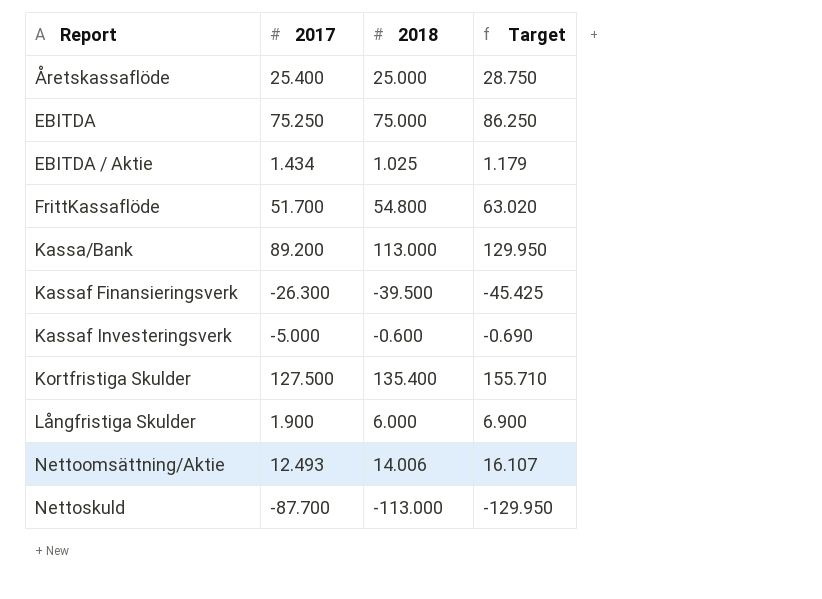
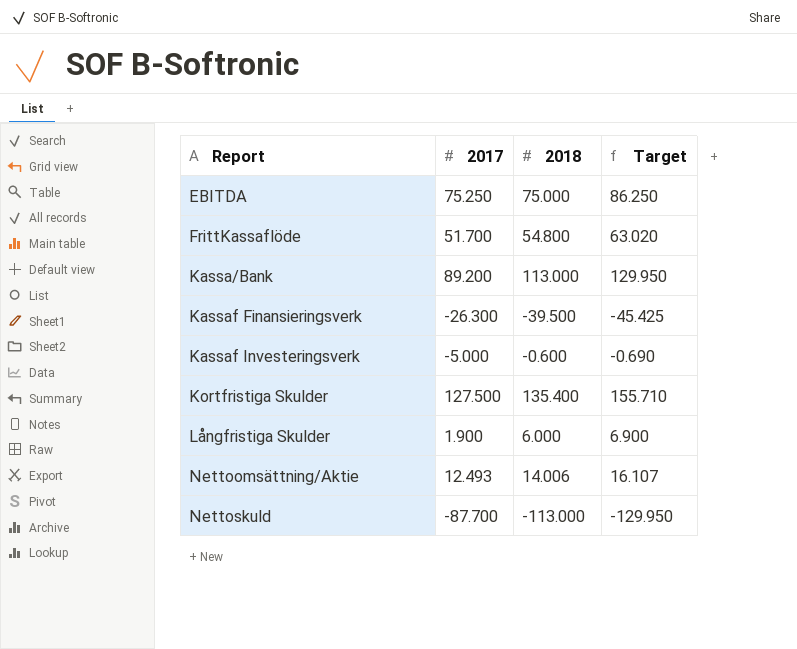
row Åretskassaflöde: 25.400 | 25.000 | 28.750 -> none
row EBITDA / Aktie: 1.434 | 1.025 | 1.179 -> none

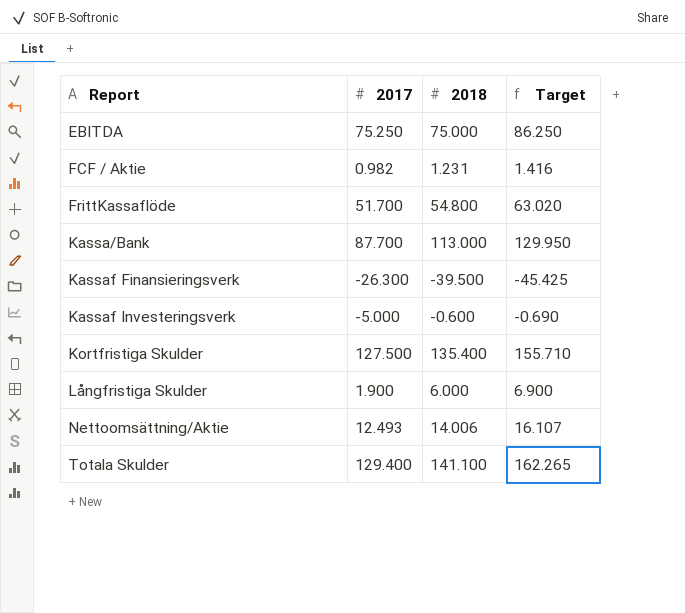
row Nettoskuld: -87.700 | -113.000 | -129.950 -> none
row FCF / Aktie: none -> 0.982 | 1.231 | 1.416
Kassa/Bank | 2017: 89.200 -> 87.700
row Totala Skulder: none -> 129.400 | 141.100 | 162.265

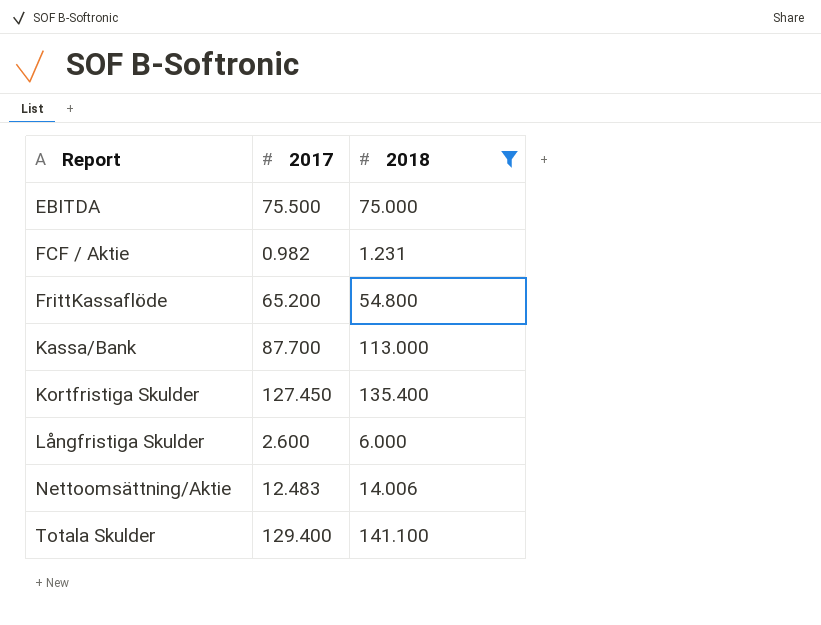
filter: none -> 2018 >= 1.231
column Target | formula: [2018] * 1.15 -> none
EBITDA | 2017: 75.250 -> 75.500
FrittKassaflöde | 2017: 51.700 -> 65.200
Kortfristiga Skulder | 2017: 127.500 -> 127.450
Långfristiga Skulder | 2017: 1.900 -> 2.600
Nettoomsättning/Aktie | 2017: 12.493 -> 12.483

